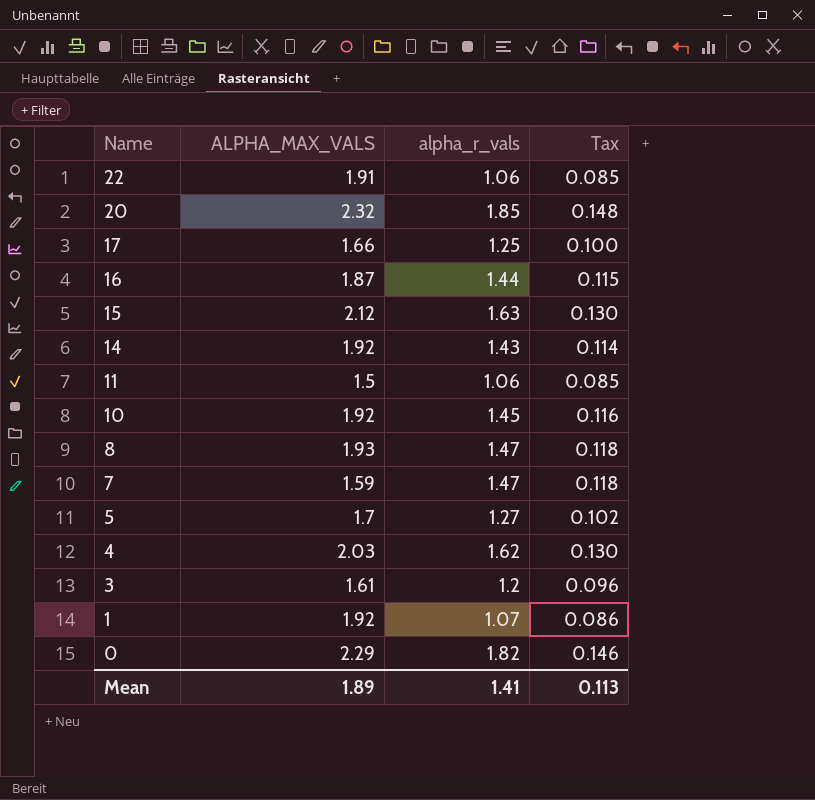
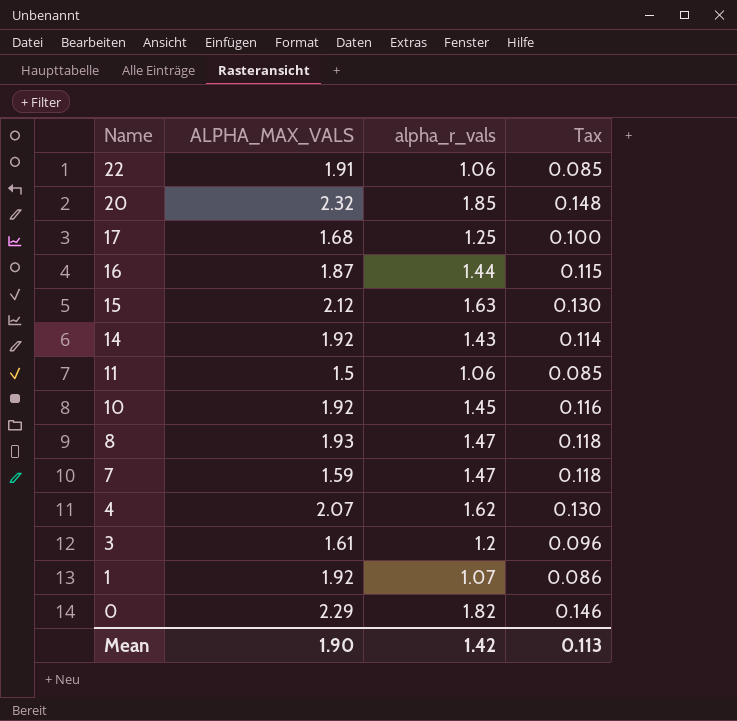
row 5: 1.7 | 1.27 | 0.102 -> none
17 | ALPHA_MAX_VALS: 1.66 -> 1.68
4 | ALPHA_MAX_VALS: 2.03 -> 2.07
Mean | ALPHA_MAX_VALS: 1.89 -> 1.90
Mean | alpha_r_vals: 1.41 -> 1.42

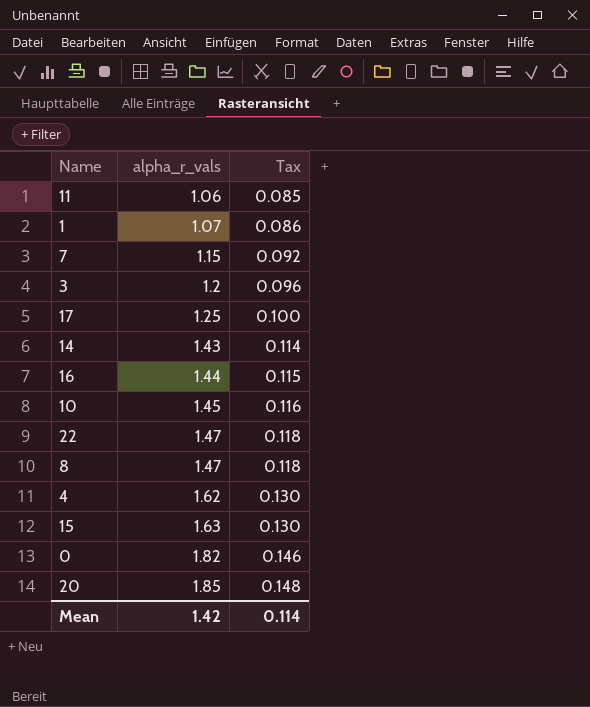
row order: Name descending -> alpha_r_vals ascending
column ALPHA_MAX_VALS | position: 2 -> none
7 | alpha_r_vals: 1.47 -> 1.15
7 | Tax: 0.118 -> 0.092
22 | alpha_r_vals: 1.06 -> 1.47
22 | Tax: 0.085 -> 0.118
Mean | Tax: 0.113 -> 0.114

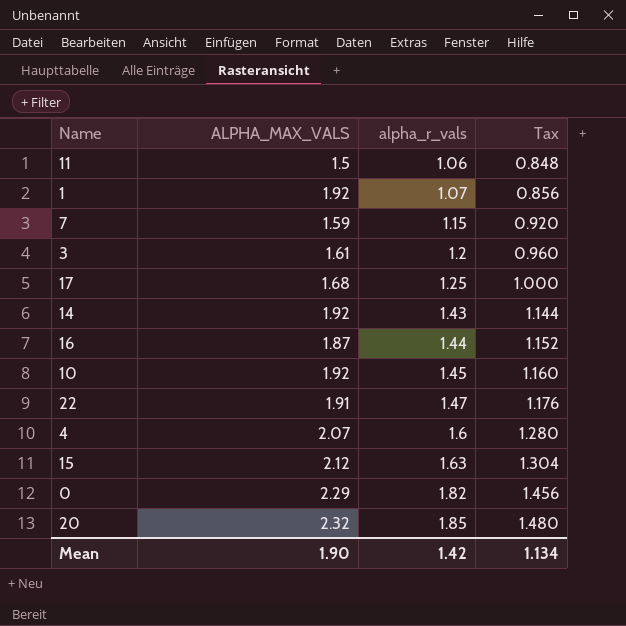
column ALPHA_MAX_VALS | position: none -> 2
column Tax | formula: [alpha_r_vals] * 0.08 -> [alpha_r_vals] * 0.8
row 8: 1.47 | 0.118 -> none
4 | alpha_r_vals: 1.62 -> 1.6
Mean | Tax: 0.114 -> 1.134

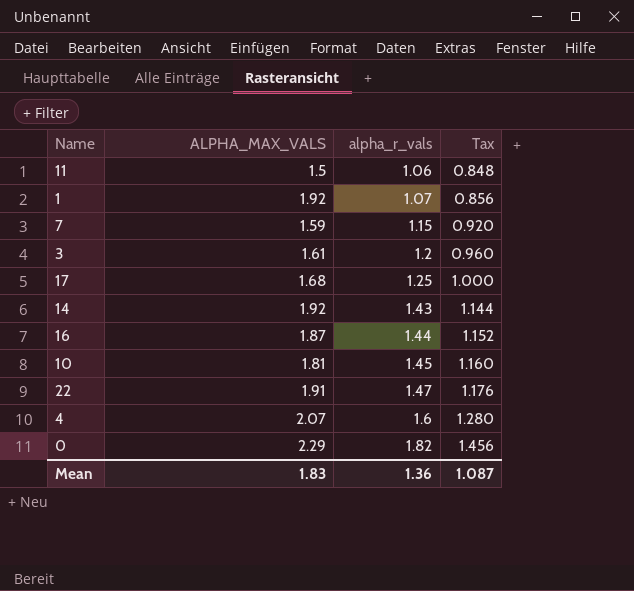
row 15: 2.12 | 1.63 | 1.304 -> none
row 20: 2.32 | 1.85 | 1.480 -> none
10 | ALPHA_MAX_VALS: 1.92 -> 1.81
Mean | ALPHA_MAX_VALS: 1.90 -> 1.83
Mean | alpha_r_vals: 1.42 -> 1.36
Mean | Tax: 1.134 -> 1.087

